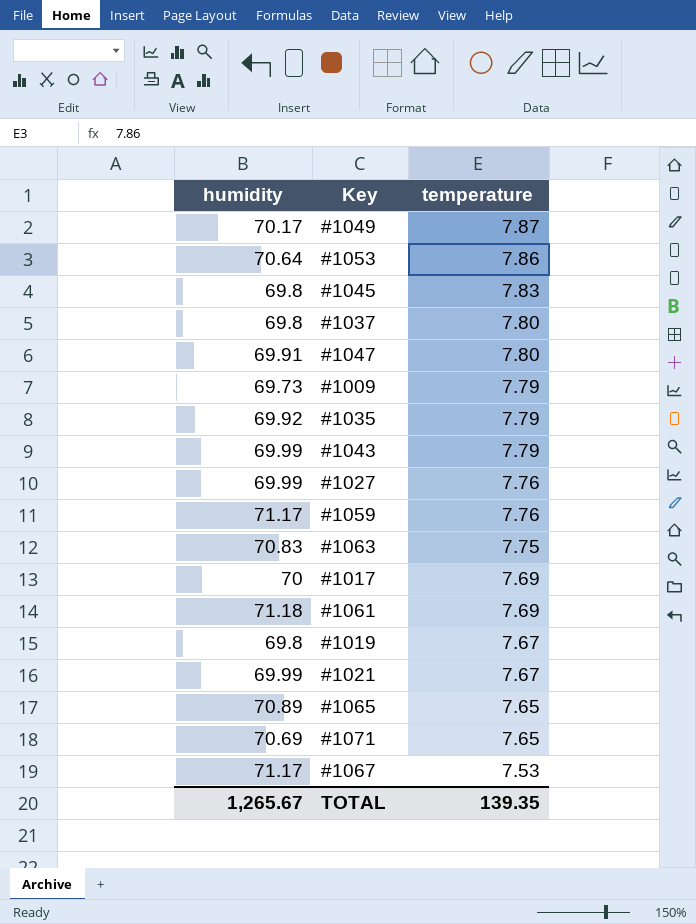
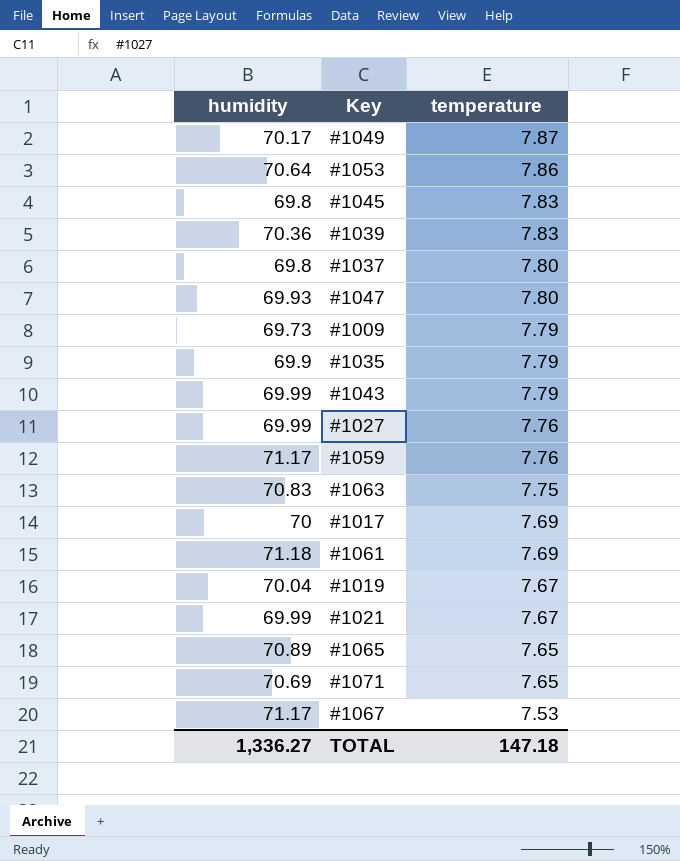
row #1039: none -> 70.36 | 7.83
#1047 | humidity: 69.91 -> 69.93
#1035 | humidity: 69.92 -> 69.9
#1019 | humidity: 69.8 -> 70.04
TOTAL | humidity: 1,265.67 -> 1,336.27
TOTAL | temperature: 139.35 -> 147.18

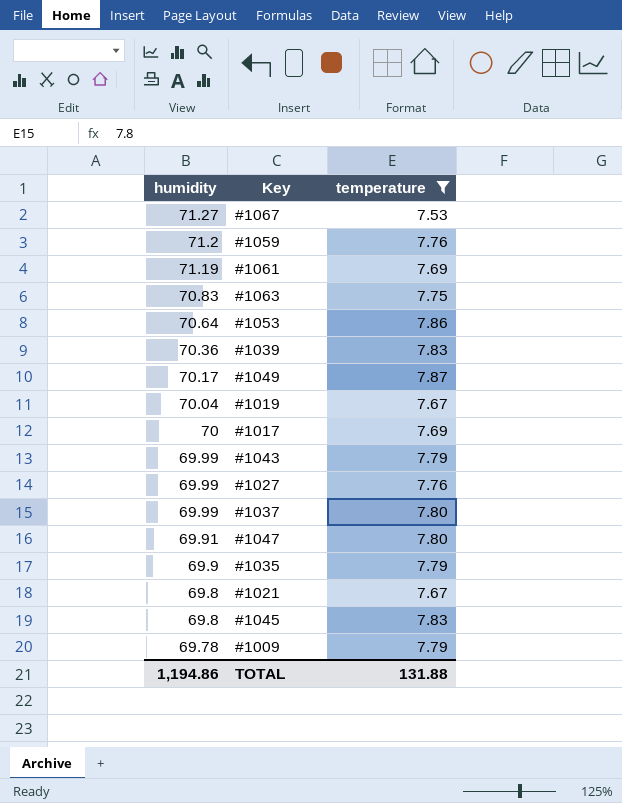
filter: none -> temperature != 7.65
row order: temperature descending -> humidity descending
#1067 | humidity: 71.17 -> 71.27
#1059 | humidity: 71.17 -> 71.2
#1061 | humidity: 71.18 -> 71.19
#1037 | humidity: 69.8 -> 69.99
#1047 | humidity: 69.93 -> 69.91
#1021 | humidity: 69.99 -> 69.8
#1009 | humidity: 69.73 -> 69.78
TOTAL | humidity: 1,336.27 -> 1,194.86
TOTAL | temperature: 147.18 -> 131.88

